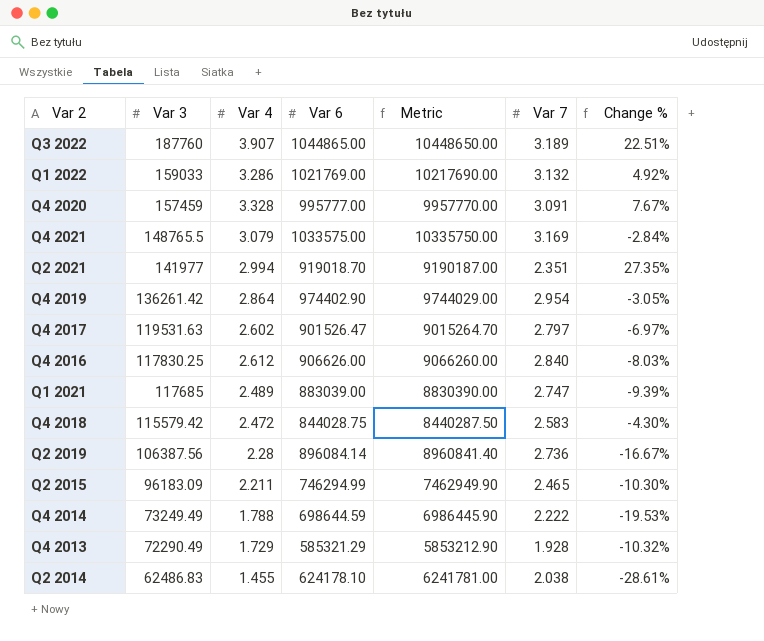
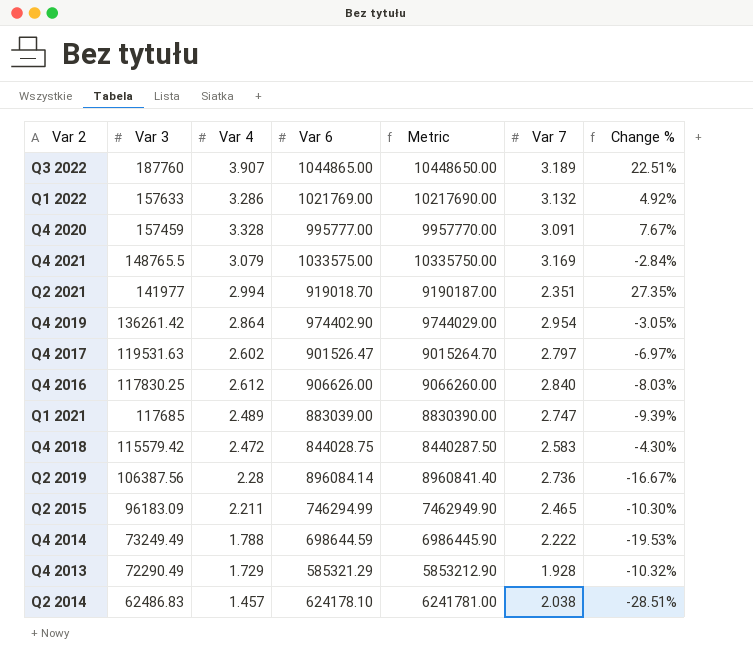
Q1 2022 | Var 3: 159033 -> 157633
Q2 2014 | Var 4: 1.455 -> 1.457
Q2 2014 | Change %: -28.61% -> -28.51%

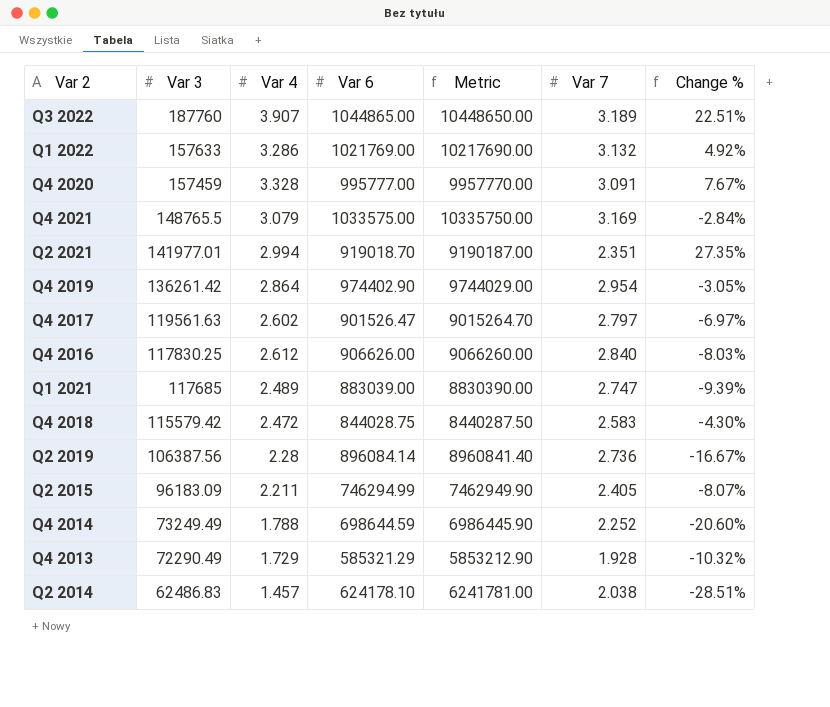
Q2 2021 | Var 3: 141977 -> 141977.01
Q4 2017 | Var 3: 119531.63 -> 119561.63
Q2 2015 | Var 7: 2.465 -> 2.405
Q2 2015 | Change %: -10.30% -> -8.07%
Q4 2014 | Var 7: 2.222 -> 2.252
Q4 2014 | Change %: -19.53% -> -20.60%

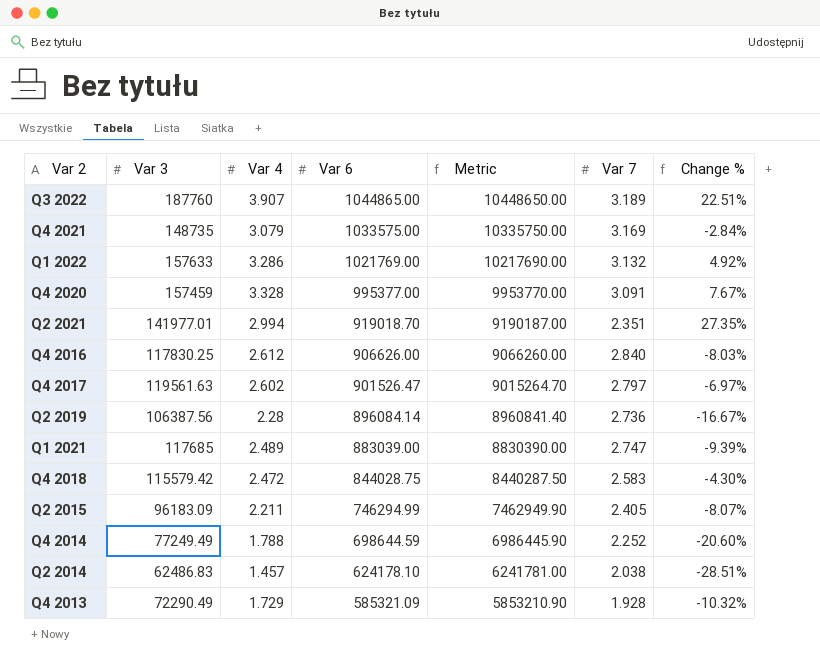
row order: Var 3 descending -> Var 6 descending
row Q4 2019: 136261.42 | 2.864 | 974402.90 | 9744029.00 | 2.954 | -3.05% -> none
Q4 2021 | Var 3: 148765.5 -> 148735
Q4 2020 | Var 6: 995777.00 -> 995377.00
Q4 2020 | Metric: 9957770.00 -> 9953770.00
Q4 2014 | Var 3: 73249.49 -> 77249.49
Q4 2013 | Var 6: 585321.29 -> 585321.09
Q4 2013 | Metric: 5853212.90 -> 5853210.90

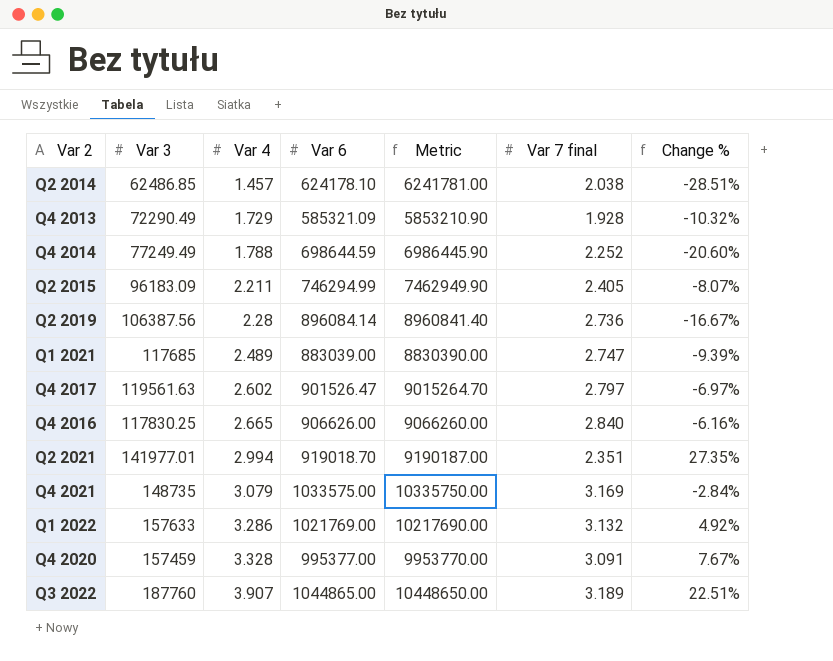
row order: Var 6 descending -> Var 4 ascending
column name: Var 7 -> Var 7 final
row Q4 2018: 115579.42 | 2.472 | 844028.75 | 8440287.50 | 2.583 | -4.30% -> none
Q2 2014 | Var 3: 62486.83 -> 62486.85
Q4 2016 | Var 4: 2.612 -> 2.665
Q4 2016 | Change %: -8.03% -> -6.16%

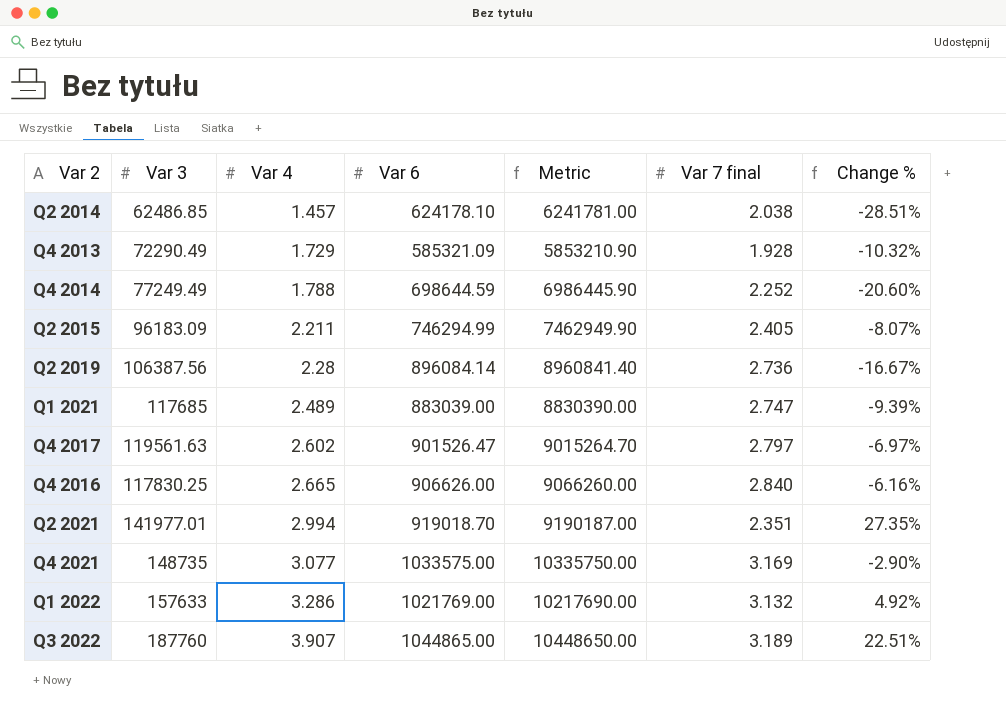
row Q4 2020: 157459 | 3.328 | 995377.00 | 9953770.00 | 3.091 | 7.67% -> none
Q4 2021 | Var 4: 3.079 -> 3.077
Q4 2021 | Change %: -2.84% -> -2.90%

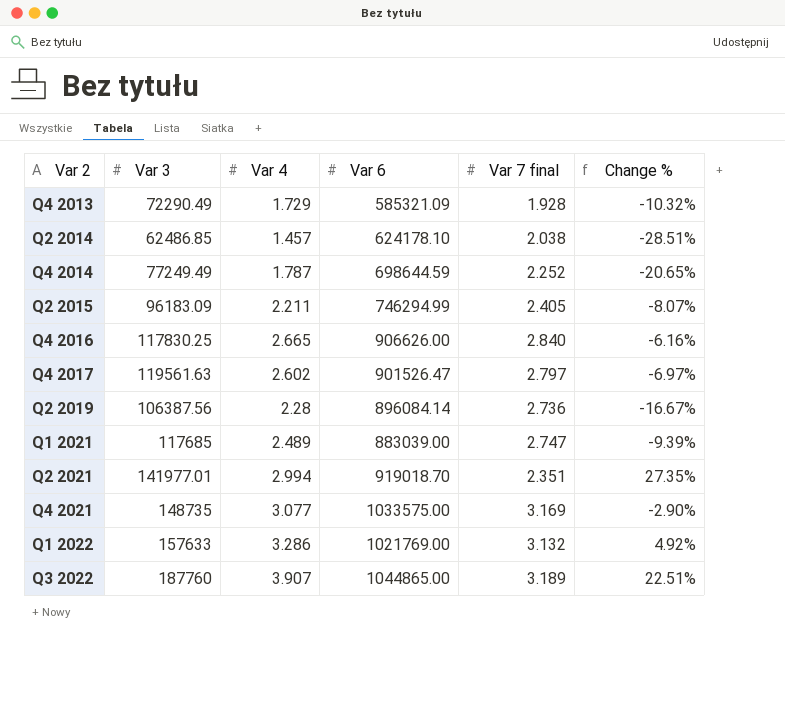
row order: Var 4 ascending -> Var 2 ascending
column Metric | formula: [Var 6] * 10 -> none
Q4 2014 | Var 4: 1.788 -> 1.787
Q4 2014 | Change %: -20.60% -> -20.65%

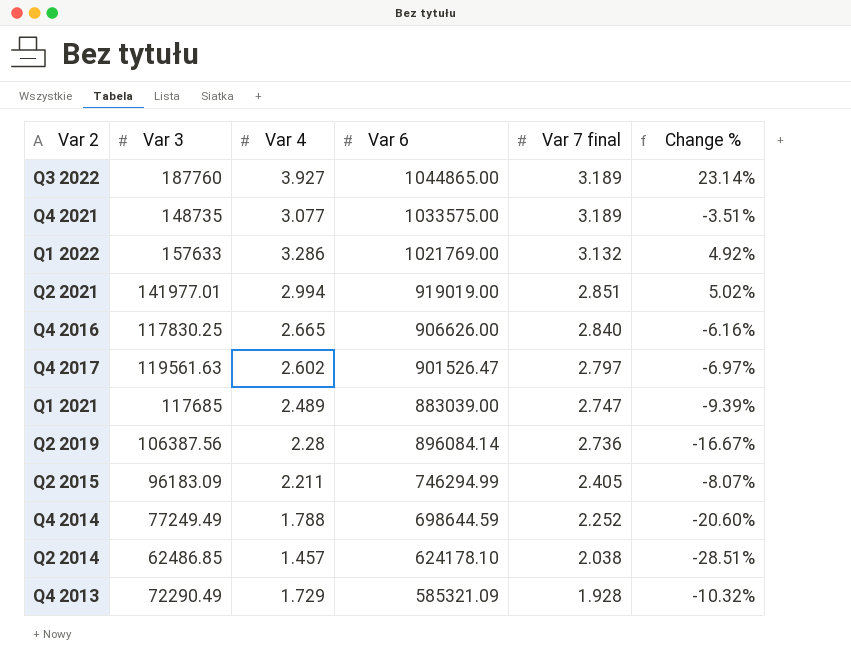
row order: Var 2 ascending -> Var 7 final descending
Q3 2022 | Var 4: 3.907 -> 3.927
Q3 2022 | Change %: 22.51% -> 23.14%
Q4 2021 | Var 7 final: 3.169 -> 3.189
Q4 2021 | Change %: -2.90% -> -3.51%
Q2 2021 | Var 6: 919018.70 -> 919019.00
Q2 2021 | Var 7 final: 2.351 -> 2.851
Q2 2021 | Change %: 27.35% -> 5.02%
Q4 2014 | Var 4: 1.787 -> 1.788
Q4 2014 | Change %: -20.65% -> -20.60%

